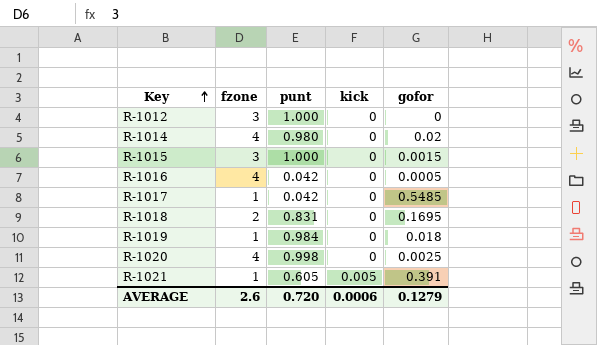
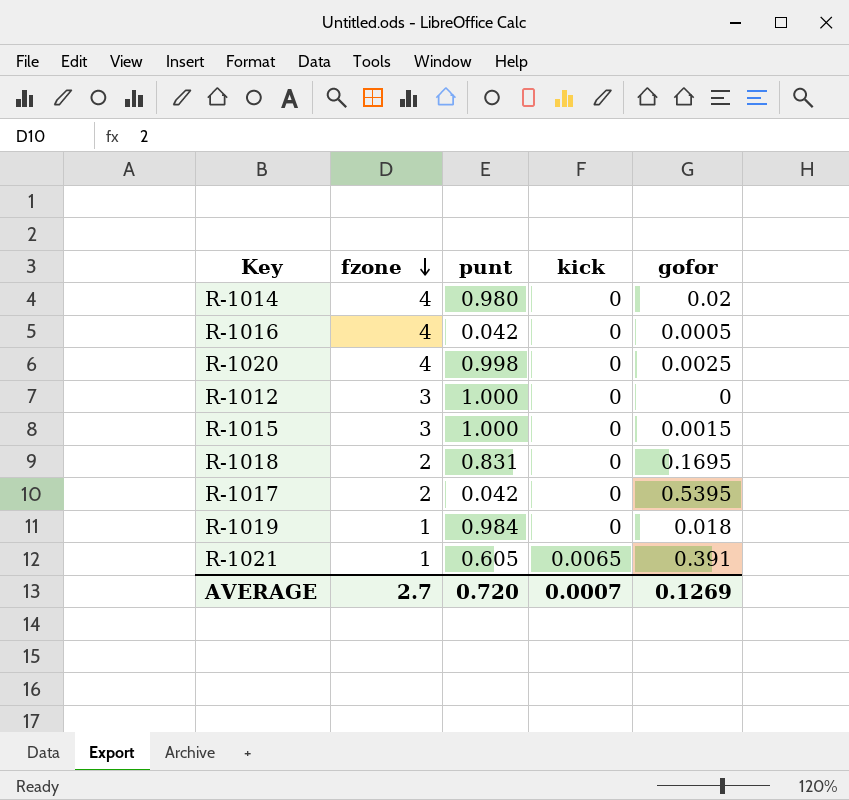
row order: Key ascending -> fzone descending
R-1017 | fzone: 1 -> 2
R-1017 | gofor: 0.5485 -> 0.5395
R-1021 | kick: 0.005 -> 0.0065
AVERAGE | fzone: 2.6 -> 2.7
AVERAGE | kick: 0.0006 -> 0.0007
AVERAGE | gofor: 0.1279 -> 0.1269

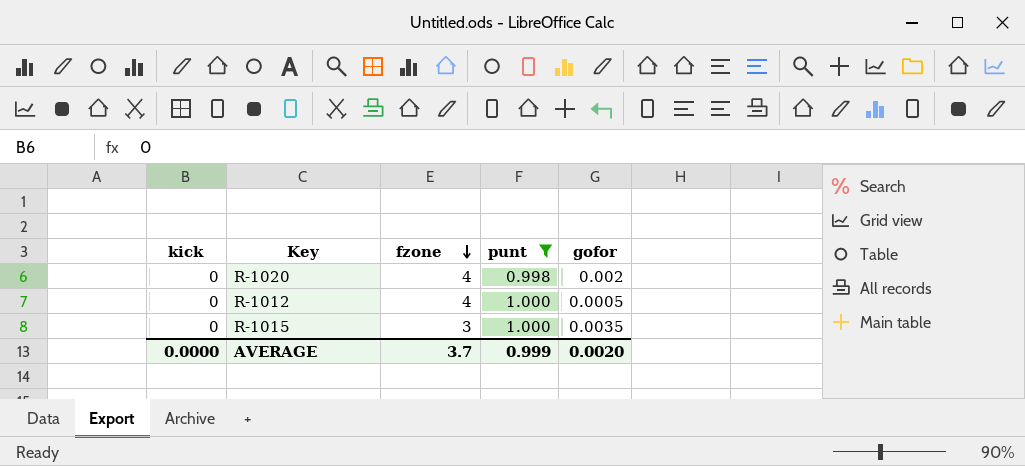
filter: none -> punt >= 0.998
column kick | position: 4 -> 1
R-1020 | gofor: 0.0025 -> 0.002
R-1012 | fzone: 3 -> 4
R-1012 | gofor: 0 -> 0.0005
R-1015 | gofor: 0.0015 -> 0.0035
AVERAGE | kick: 0.0007 -> 0.0000
AVERAGE | fzone: 2.7 -> 3.7
AVERAGE | punt: 0.720 -> 0.999
AVERAGE | gofor: 0.1269 -> 0.0020

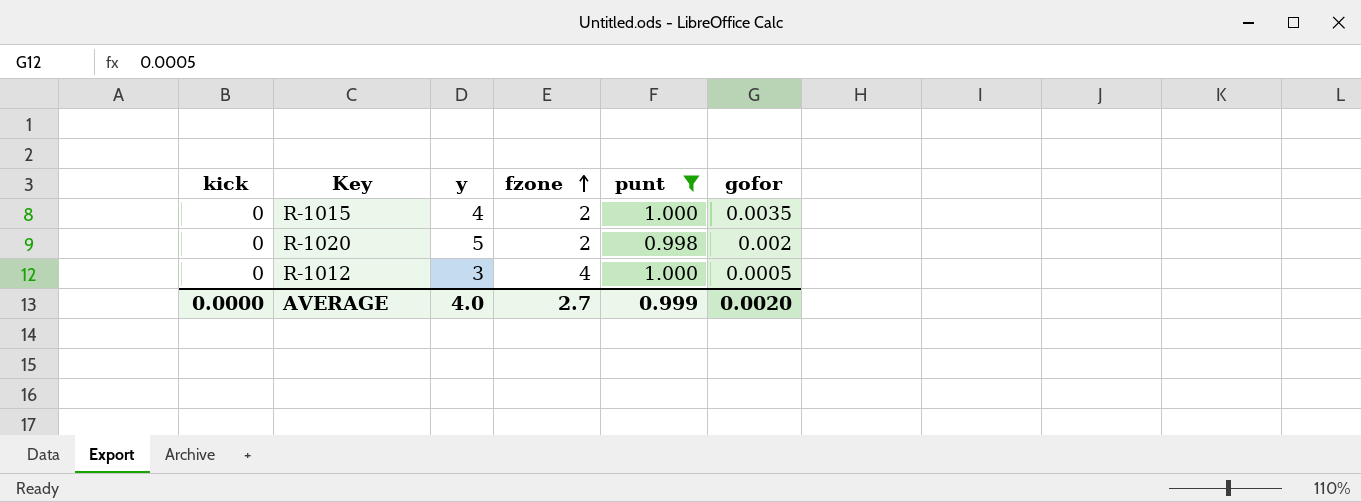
row order: fzone descending -> fzone ascending
column y | position: none -> 3
R-1015 | fzone: 3 -> 2
R-1020 | fzone: 4 -> 2
AVERAGE | fzone: 3.7 -> 2.7

